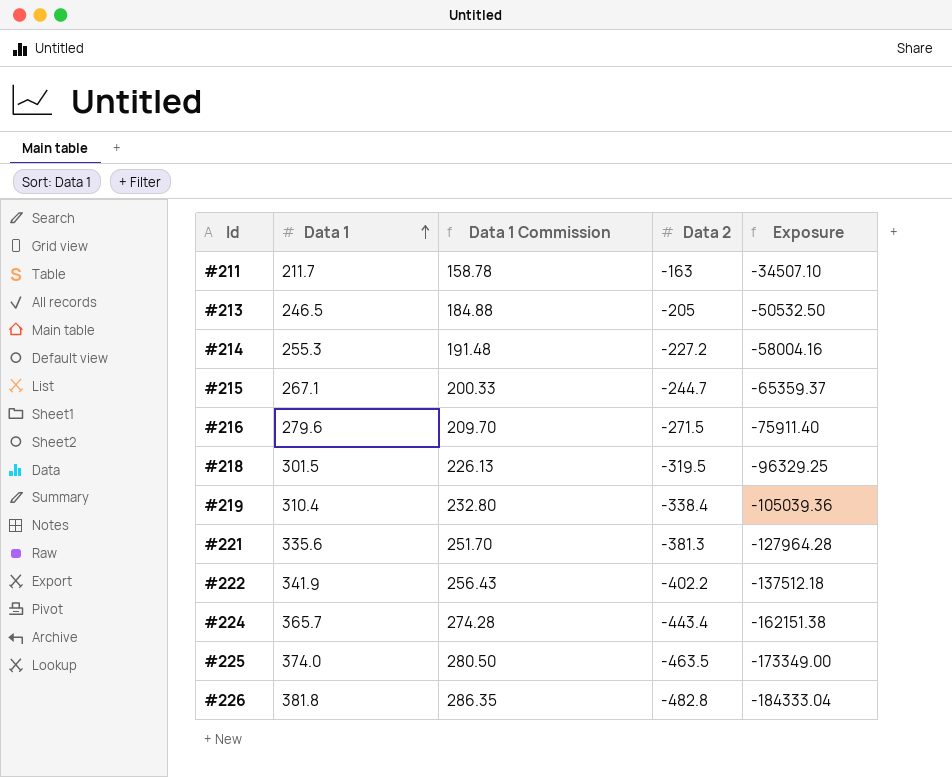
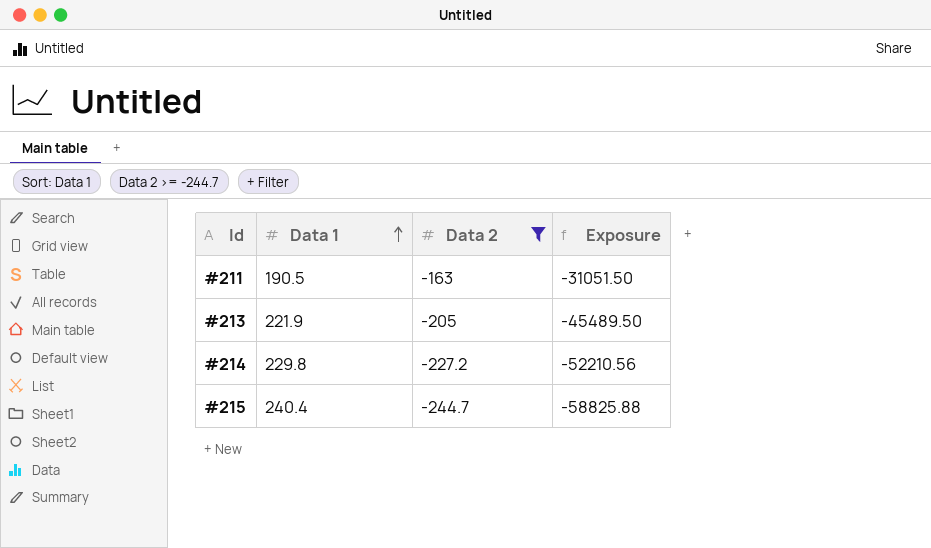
filter: none -> Data 2 >= -244.7
column Data 1 Commission | formula: [Data 1] * 0.75 -> none
#211 | Data 1: 211.7 -> 190.5
#211 | Exposure: -34507.10 -> -31051.50
#213 | Data 1: 246.5 -> 221.9
#213 | Exposure: -50532.50 -> -45489.50
#214 | Data 1: 255.3 -> 229.8
#214 | Exposure: -58004.16 -> -52210.56
#215 | Data 1: 267.1 -> 240.4
#215 | Exposure: -65359.37 -> -58825.88

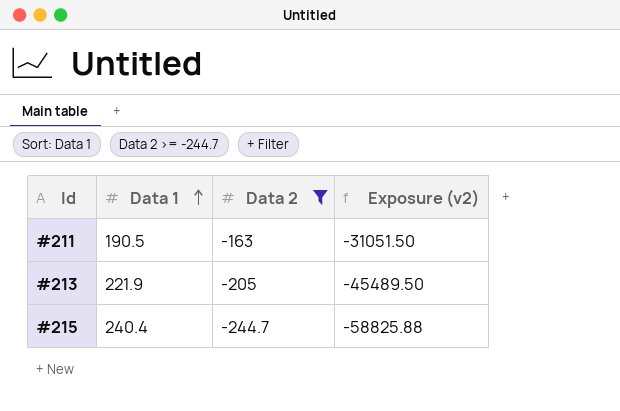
column name: Exposure -> Exposure (v2)
row #214: 229.8 | -227.2 | -52210.56 -> none

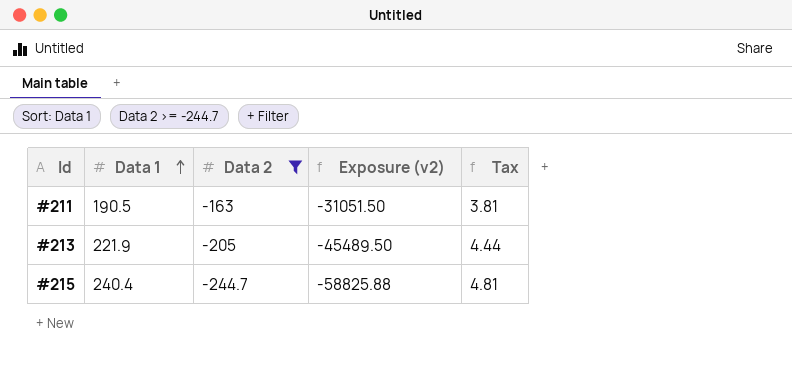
column Tax | formula: none -> [Data 1] * 0.02

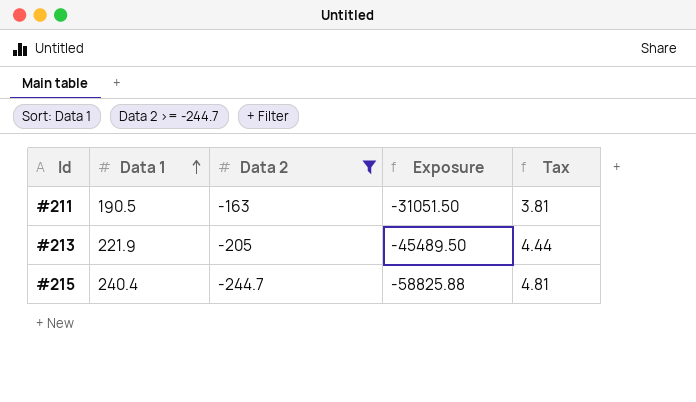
column name: Exposure (v2) -> Exposure

